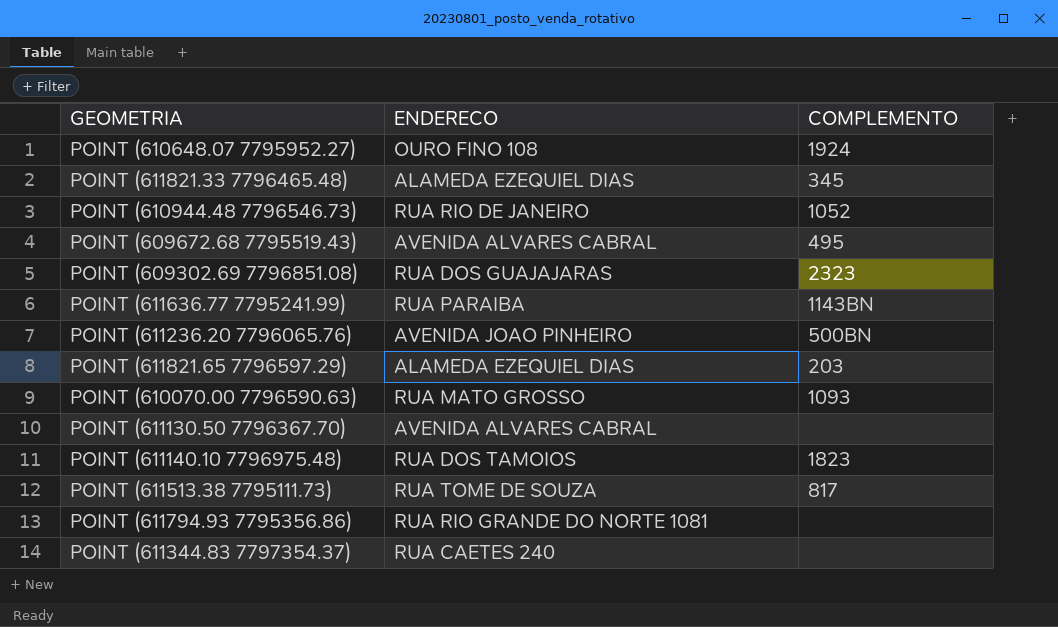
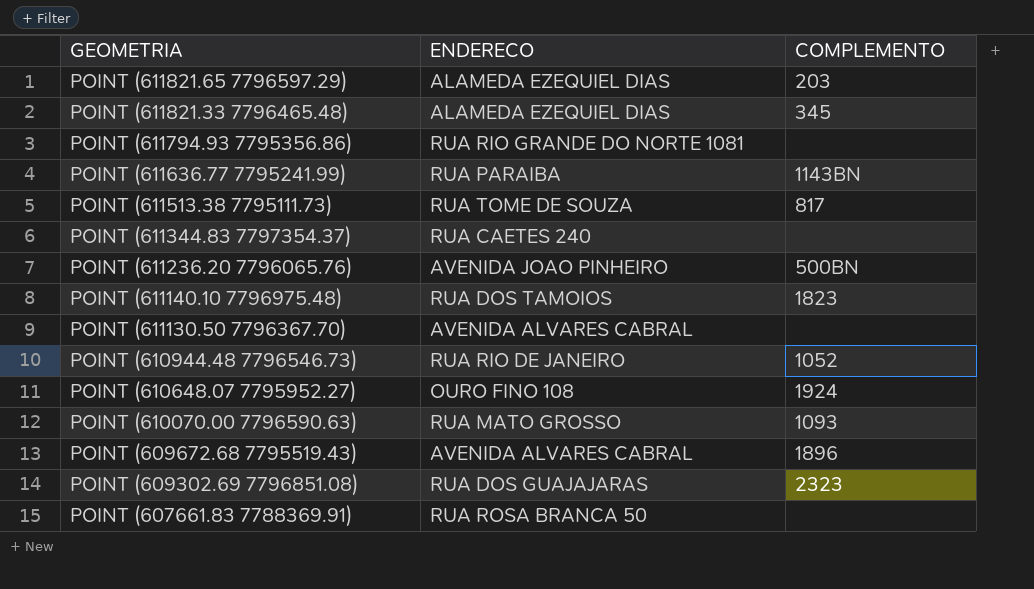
row order: none -> GEOMETRIA descending
POINT (609672.68 7795519.43) | COMPLEMENTO: 495 -> 1896
row POINT (607661.83 7788369.91): none -> RUA ROSA BRANCA 50 | none

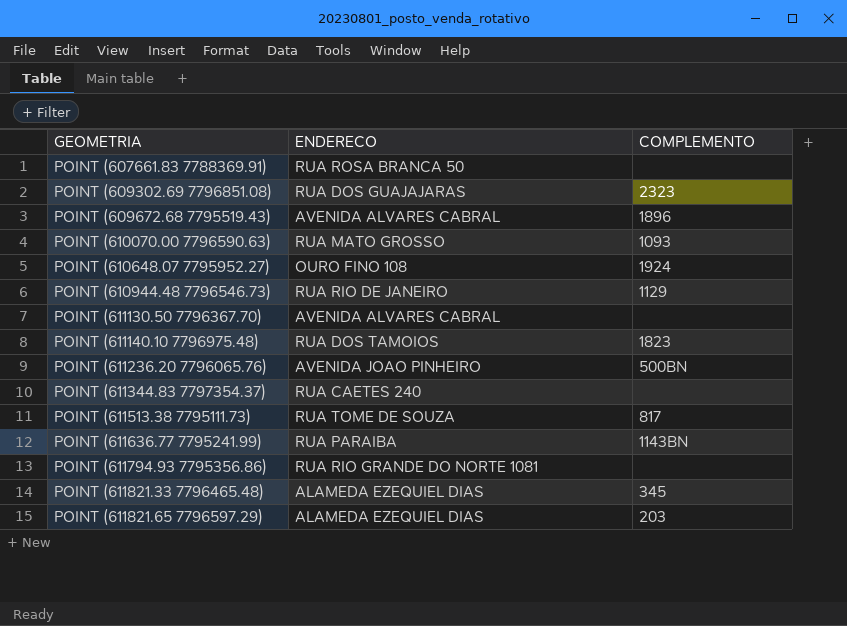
row order: GEOMETRIA descending -> GEOMETRIA ascending
POINT (610944.48 7796546.73) | COMPLEMENTO: 1052 -> 1129

